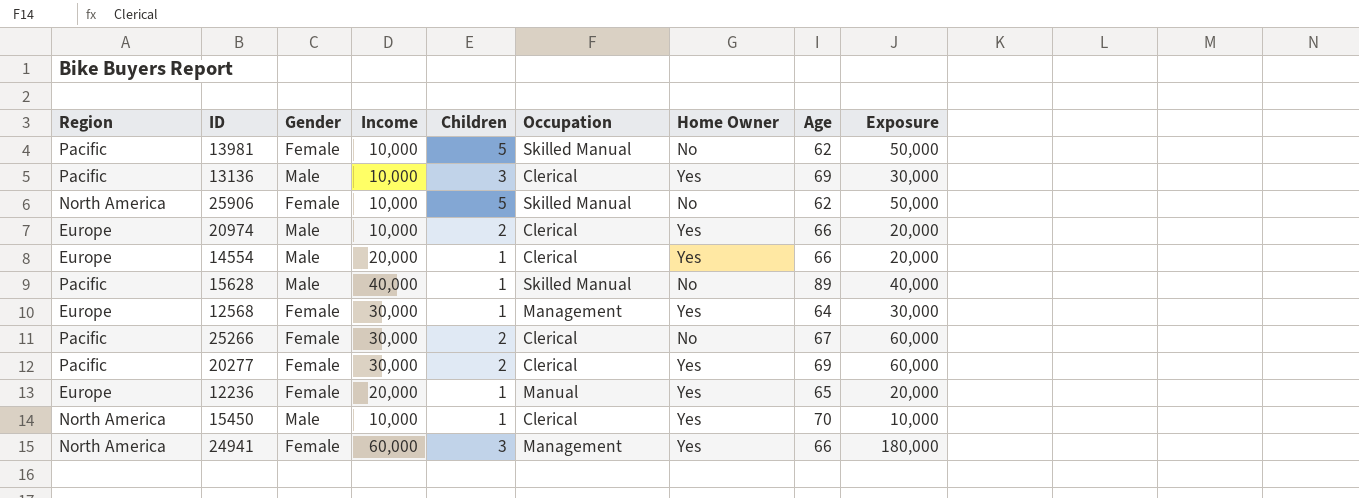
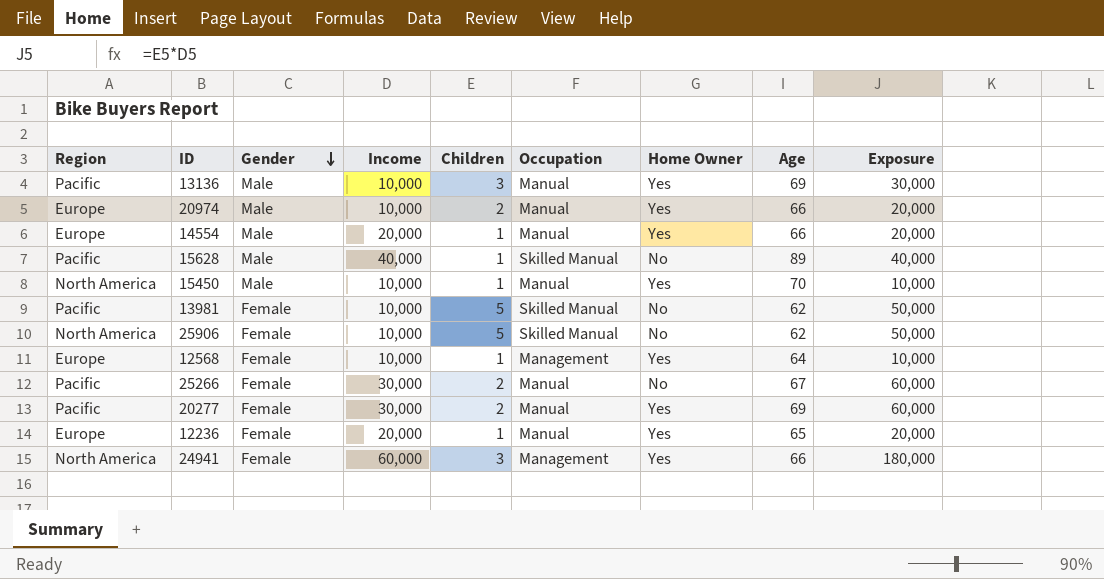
row order: none -> Gender descending
13136 | Occupation: Clerical -> Manual
20974 | Occupation: Clerical -> Manual
14554 | Occupation: Clerical -> Manual
15450 | Occupation: Clerical -> Manual
12568 | Income: 30,000 -> 10,000
12568 | Exposure: 30,000 -> 10,000
25266 | Occupation: Clerical -> Manual
20277 | Occupation: Clerical -> Manual

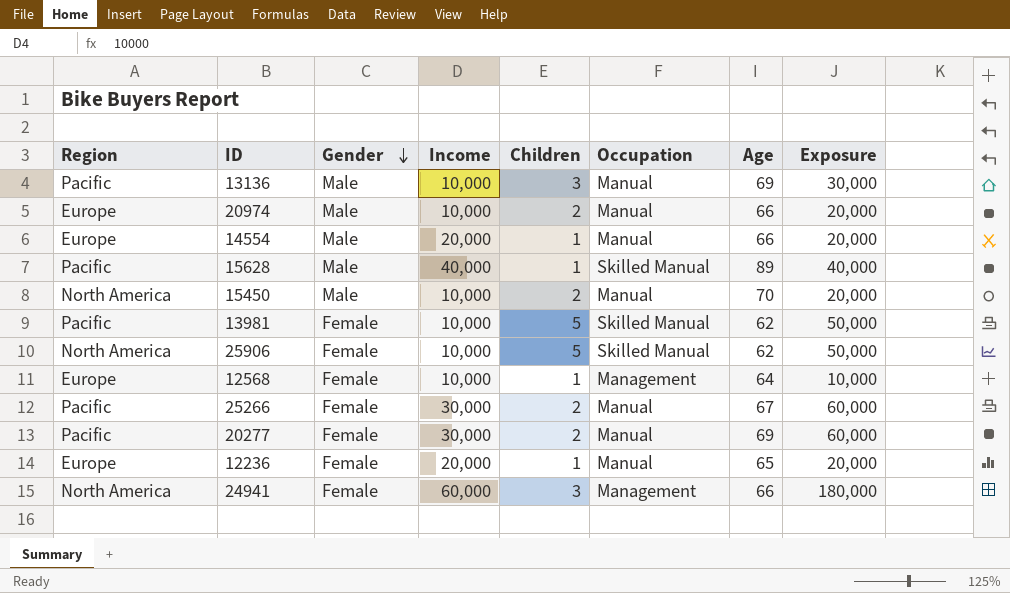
column Home Owner | position: 7 -> none
15450 | Children: 1 -> 2
15450 | Exposure: 10,000 -> 20,000

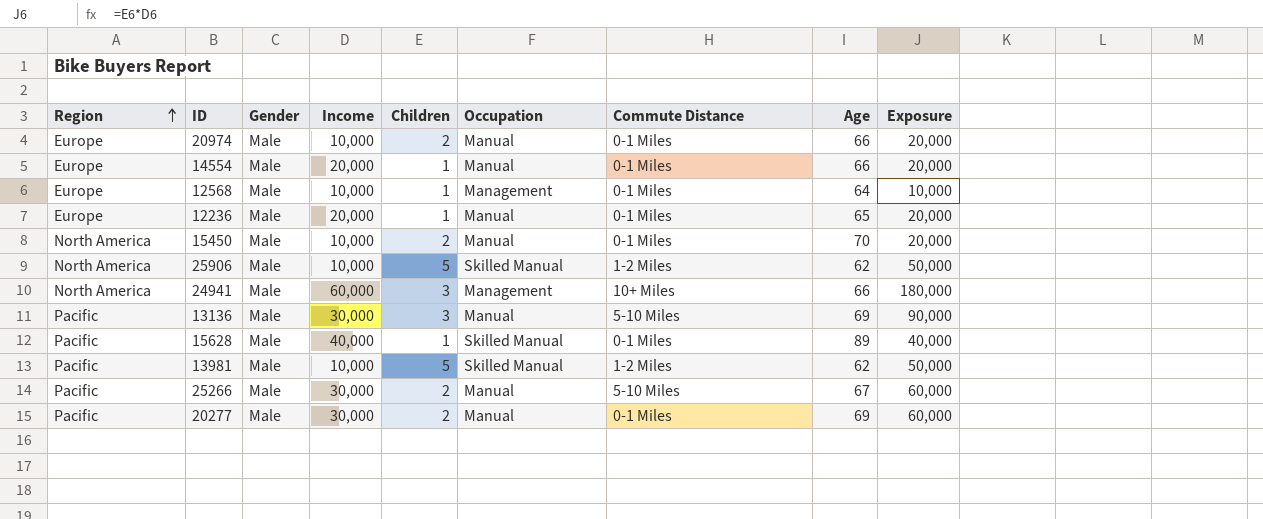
row order: Gender descending -> Region ascending
column Commute Distance | position: none -> 7
12568 | Gender: Female -> Male
12236 | Gender: Female -> Male
25906 | Gender: Female -> Male
24941 | Gender: Female -> Male
13136 | Income: 10,000 -> 30,000
13136 | Exposure: 30,000 -> 90,000
13981 | Gender: Female -> Male
25266 | Gender: Female -> Male
20277 | Gender: Female -> Male

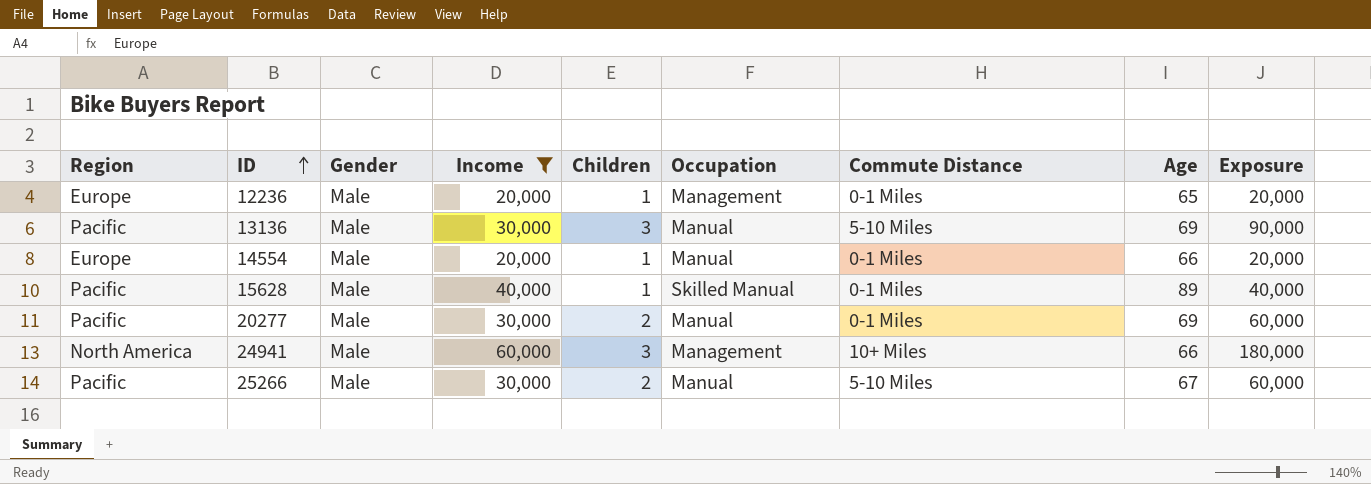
filter: none -> Income != 10,000
row order: Region ascending -> ID ascending
12236 | Occupation: Manual -> Management

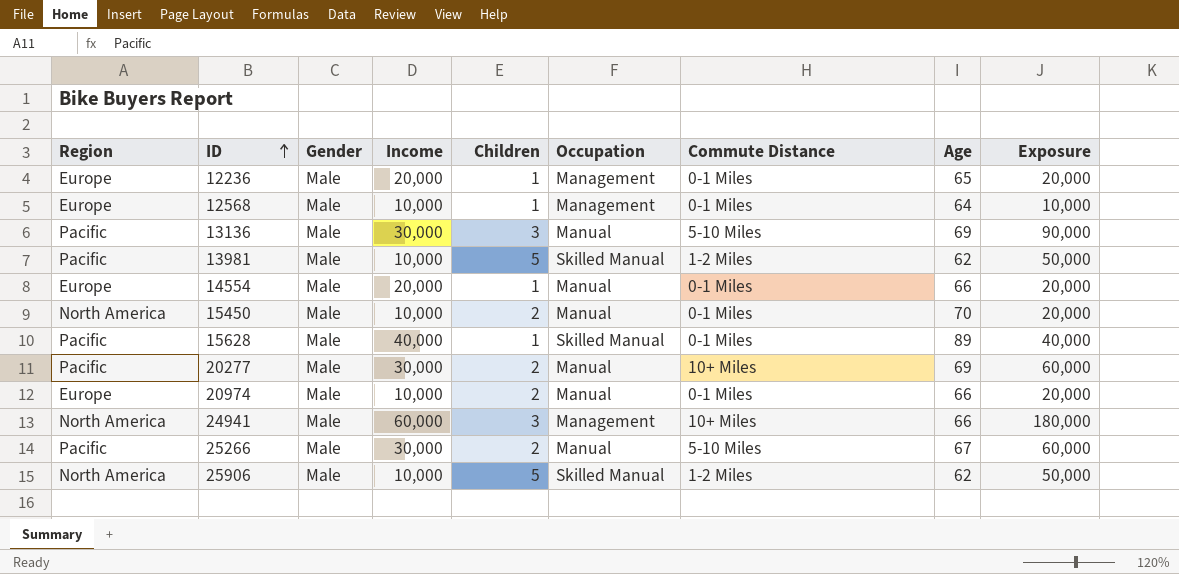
filter: Income != 10,000 -> none
20277 | Commute Distance: 0-1 Miles -> 10+ Miles

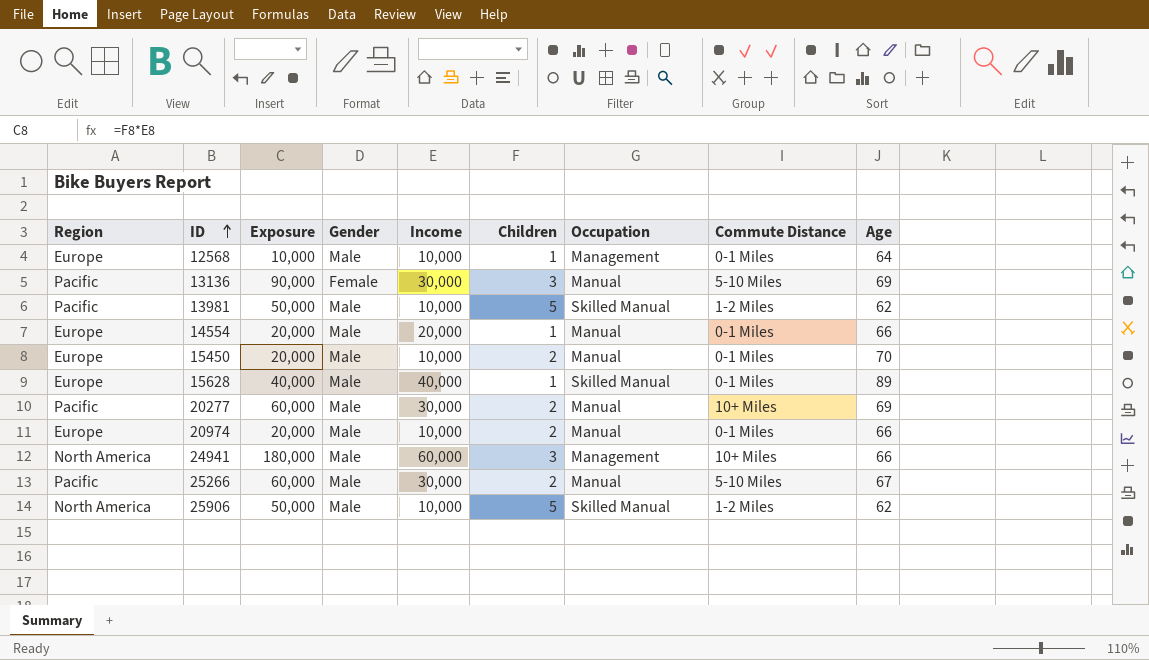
column Exposure | position: 9 -> 3
row 12236: Europe | Male | 20,000 | 1 | Management | 0-1 Miles | 65 | 20,000 -> none
13136 | Gender: Male -> Female
15450 | Region: North America -> Europe
15628 | Region: Pacific -> Europe

